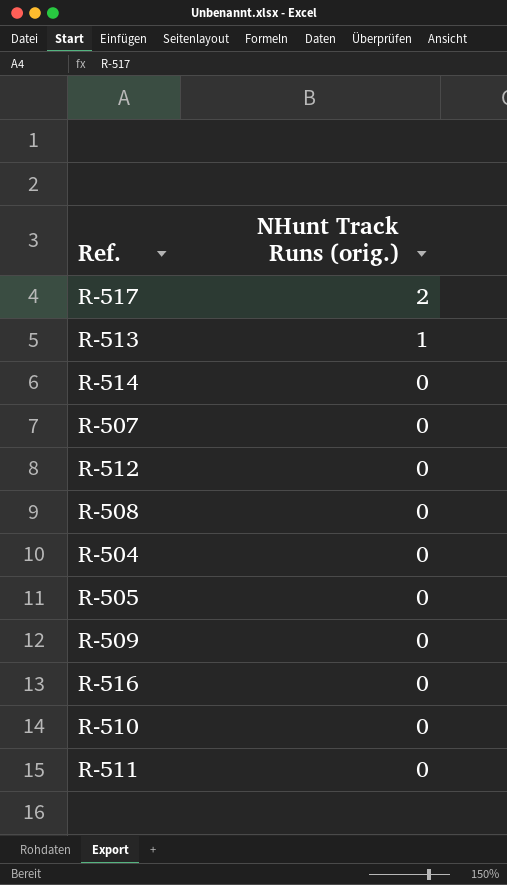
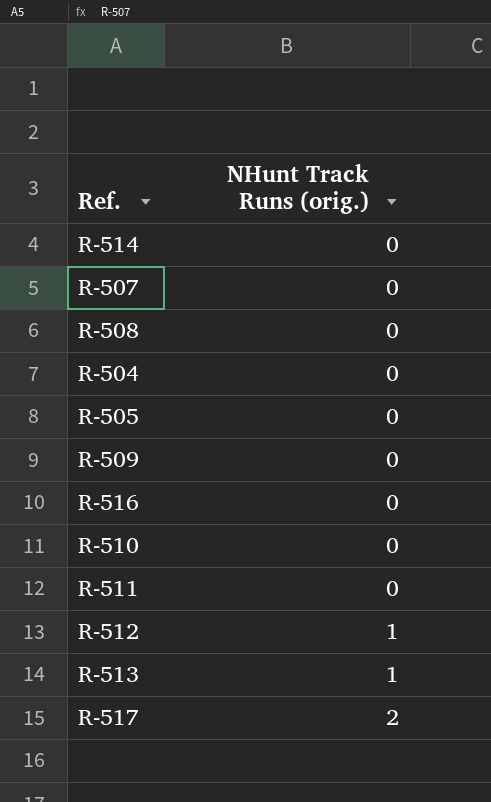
row order: NHunt Track Runs (orig.) descending -> NHunt Track Runs (orig.) ascending
R-512 | NHunt Track Runs (orig.): 0 -> 1

